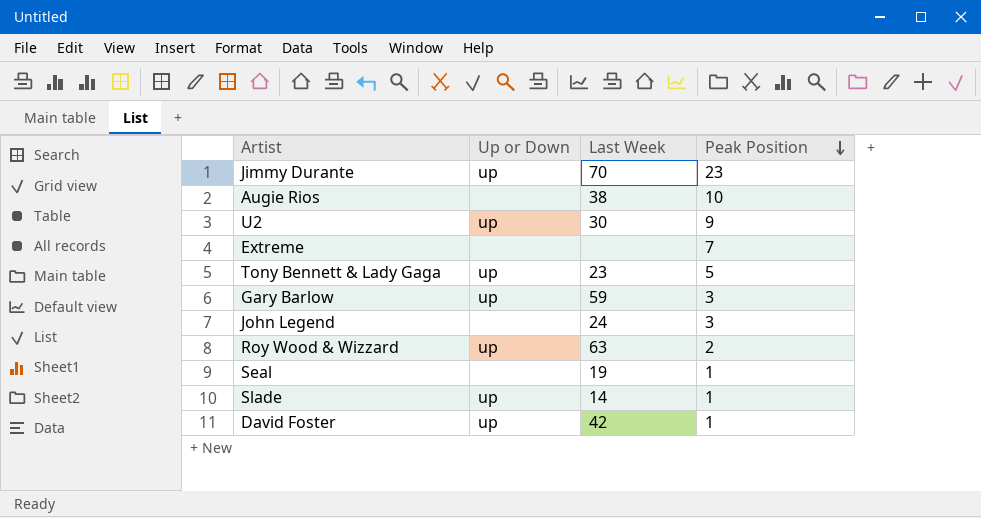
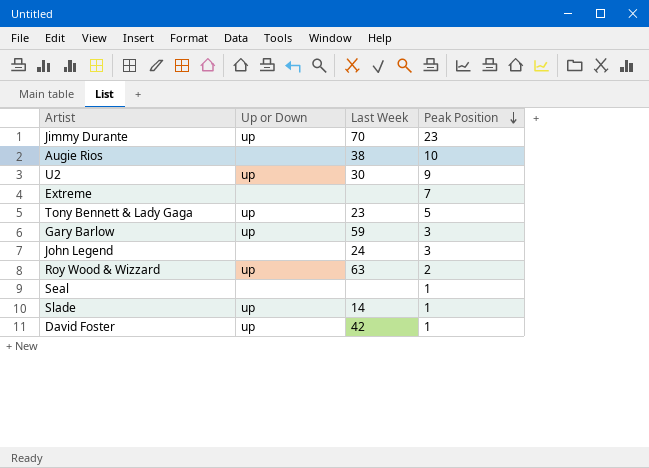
Seal | Last Week: 19 -> none

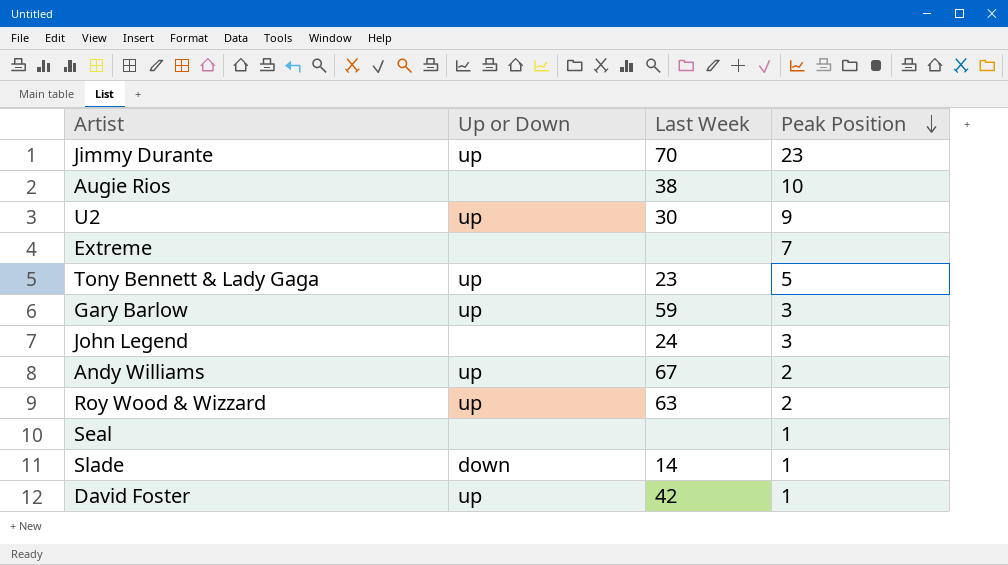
row Andy Williams: none -> up | 67 | 2
Slade | Up or Down: up -> down

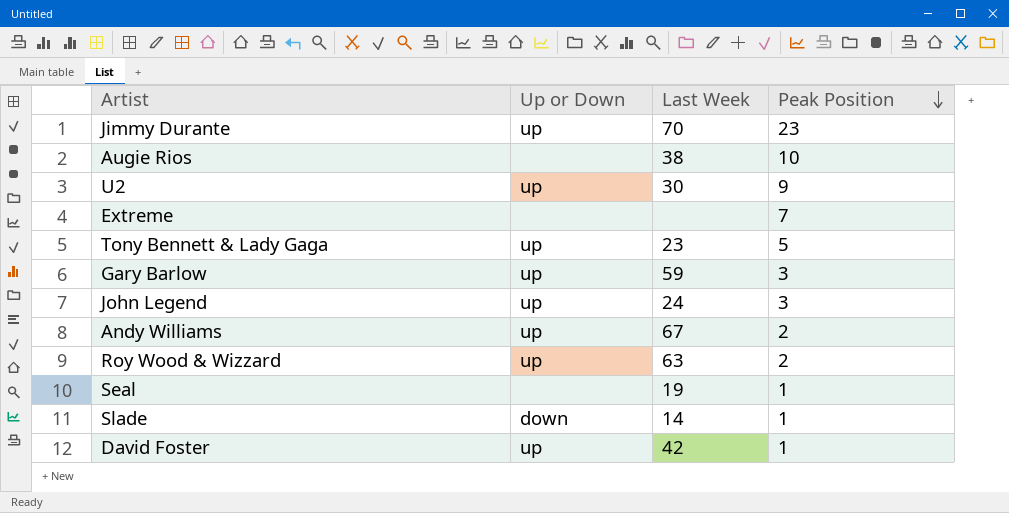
John Legend | Up or Down: none -> up
Seal | Last Week: none -> 19

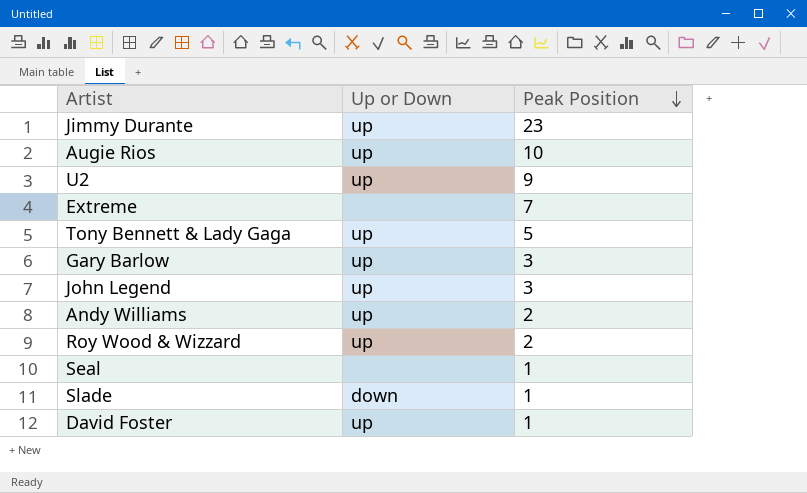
column Last Week | position: 3 -> none
Augie Rios | Up or Down: none -> up

